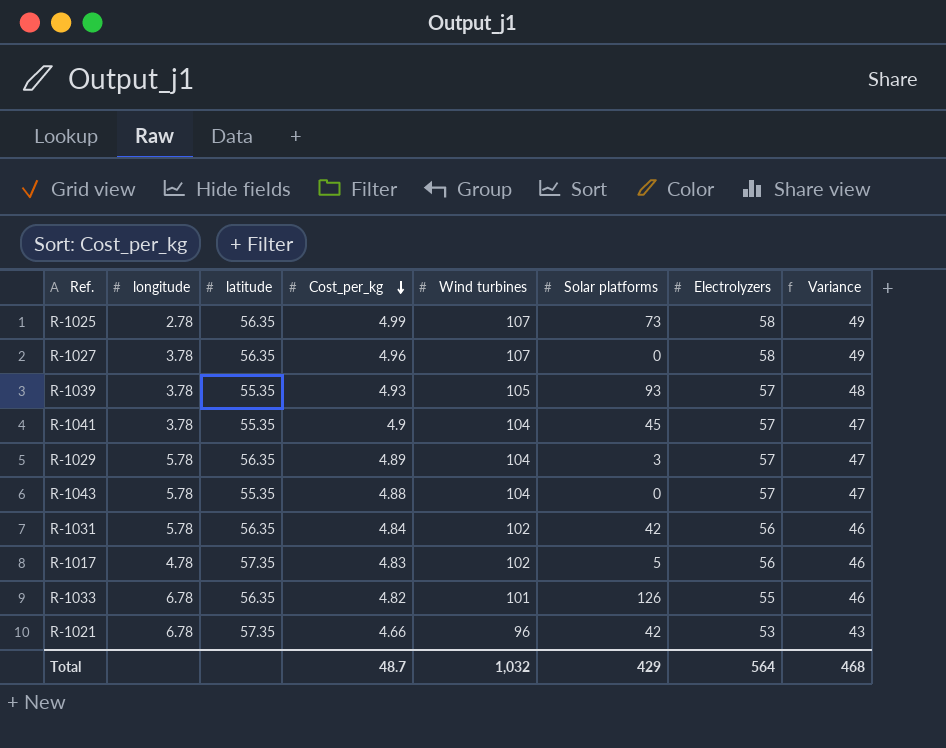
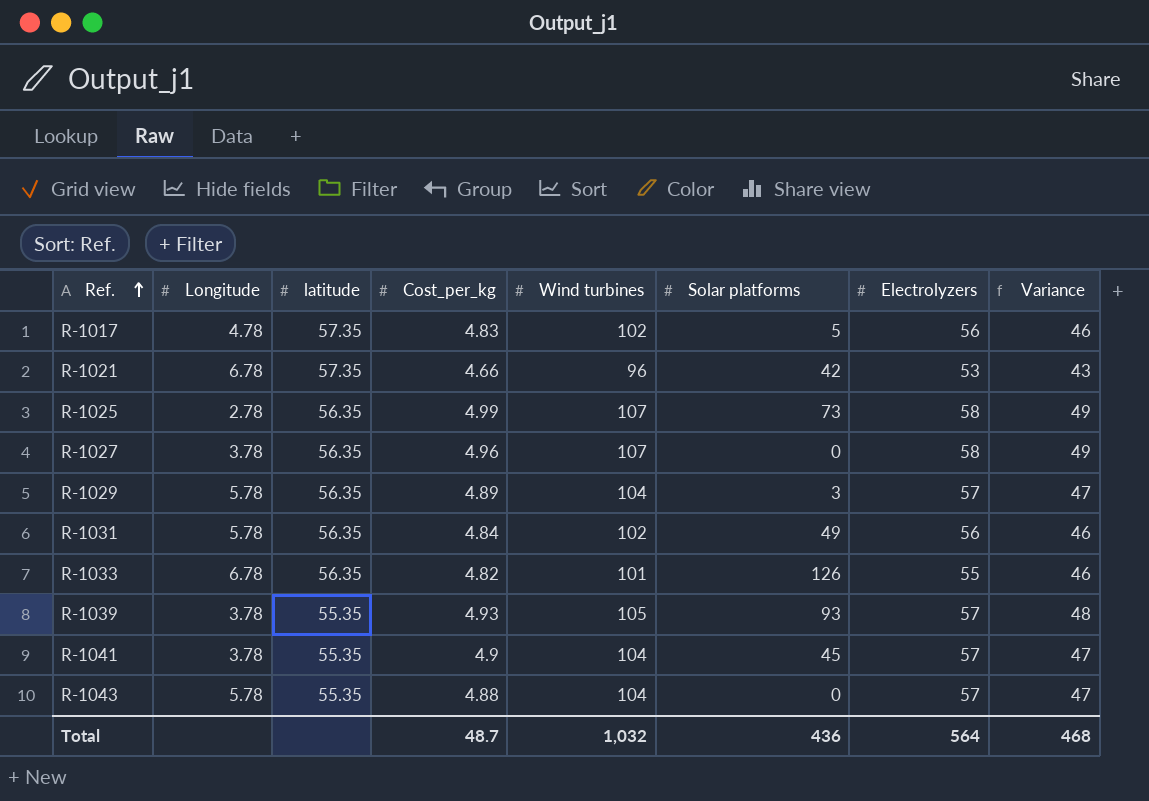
row order: Cost_per_kg descending -> Ref. ascending
column name: longitude -> Longitude
R-1031 | Solar platforms: 42 -> 49
Total | Solar platforms: 429 -> 436

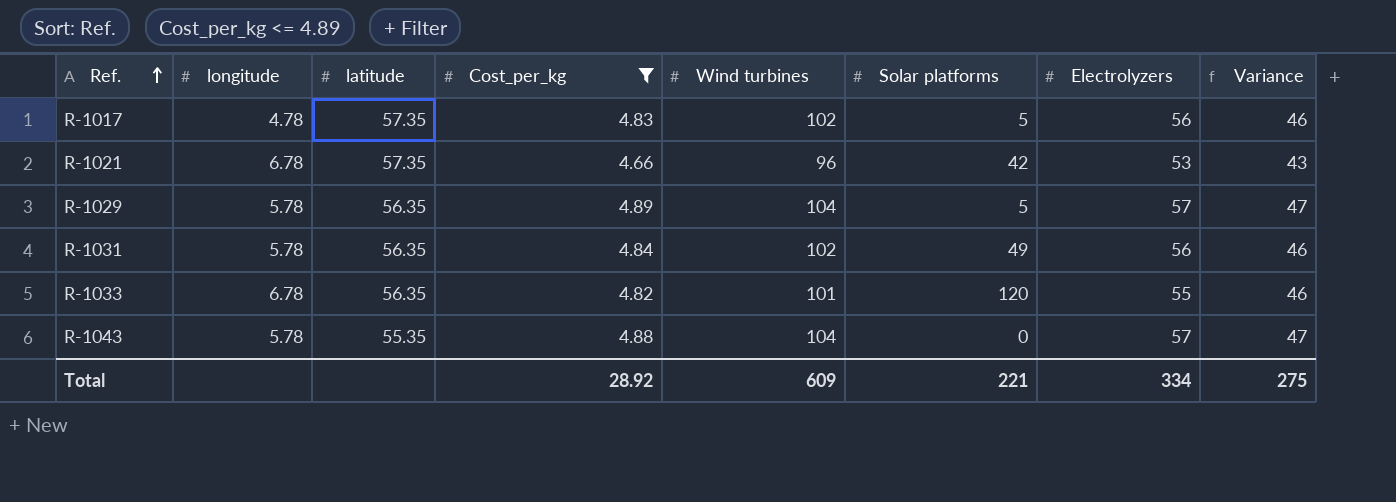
filter: none -> Cost_per_kg <= 4.89
column name: Longitude -> longitude
R-1029 | Solar platforms: 3 -> 5
R-1033 | Solar platforms: 126 -> 120
Total | Cost_per_kg: 48.7 -> 28.92
Total | Wind turbines: 1,032 -> 609
Total | Solar platforms: 436 -> 221
Total | Electrolyzers: 564 -> 334
Total | Variance: 468 -> 275

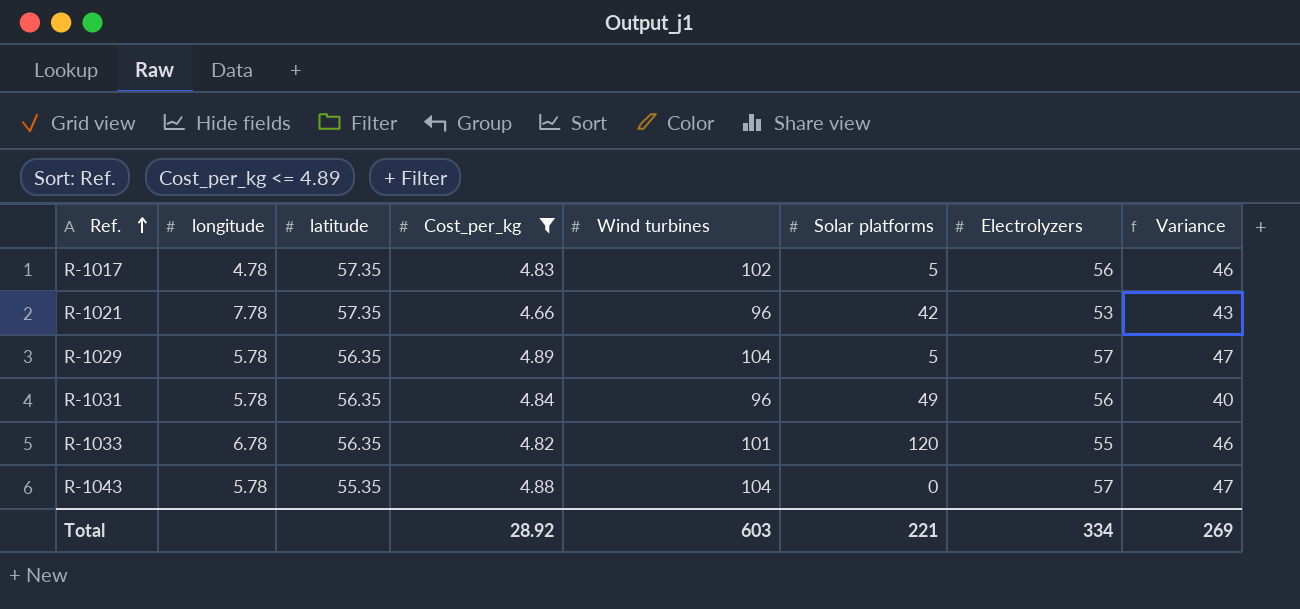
R-1021 | longitude: 6.78 -> 7.78
R-1031 | Wind turbines: 102 -> 96
R-1031 | Variance: 46 -> 40
Total | Wind turbines: 609 -> 603
Total | Variance: 275 -> 269

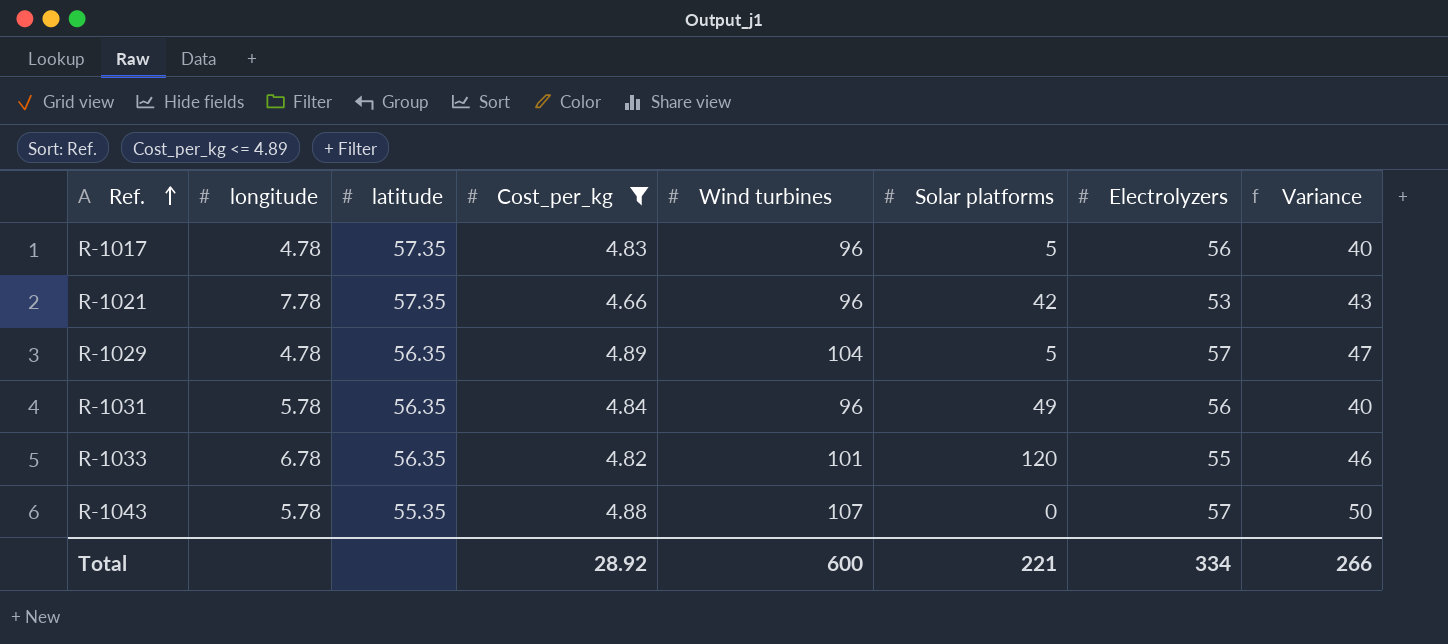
R-1017 | Wind turbines: 102 -> 96
R-1017 | Variance: 46 -> 40
R-1029 | longitude: 5.78 -> 4.78
R-1043 | Wind turbines: 104 -> 107
R-1043 | Variance: 47 -> 50
Total | Wind turbines: 603 -> 600
Total | Variance: 269 -> 266

